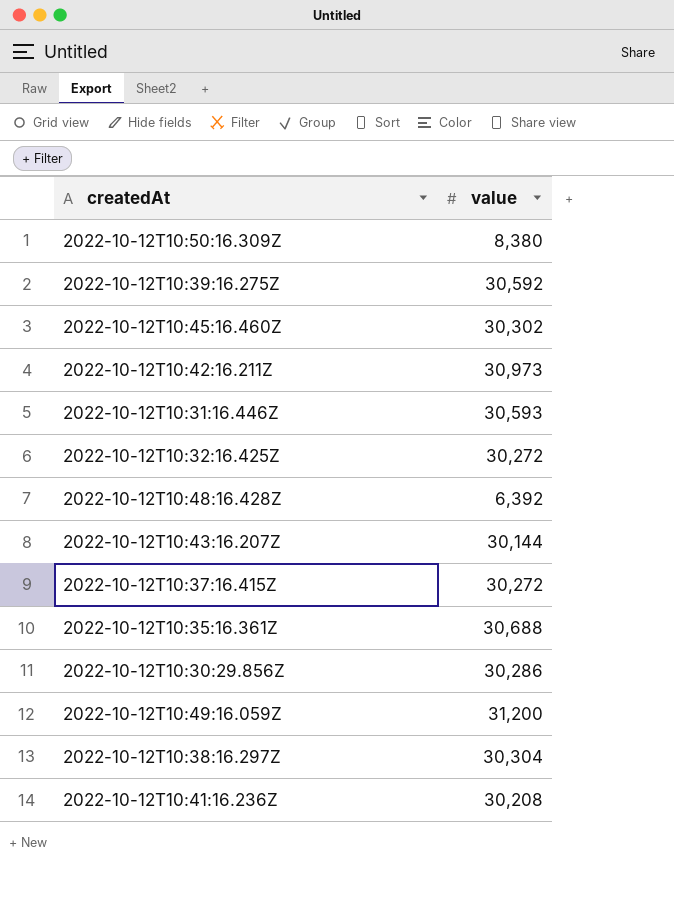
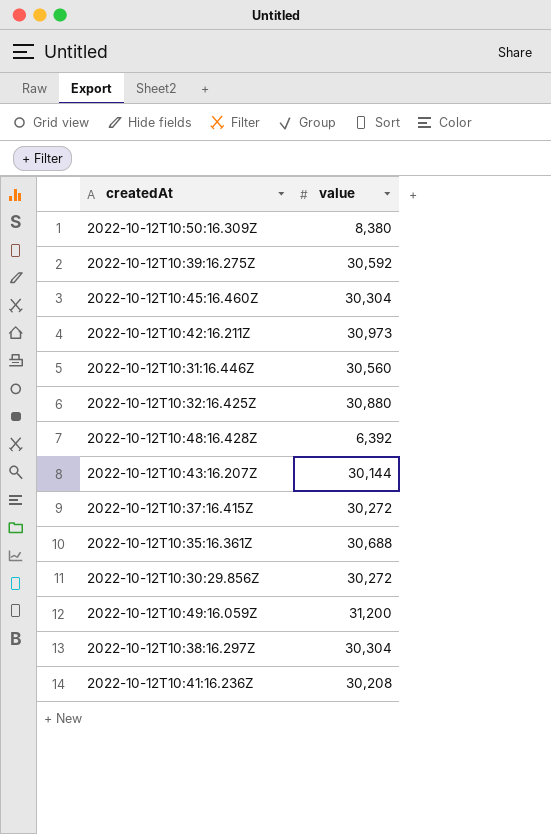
2022-10-12T10:45:16.460Z | value: 30,302 -> 30,304
2022-10-12T10:31:16.446Z | value: 30,593 -> 30,560
2022-10-12T10:32:16.425Z | value: 30,272 -> 30,880
2022-10-12T10:30:29.856Z | value: 30,286 -> 30,272

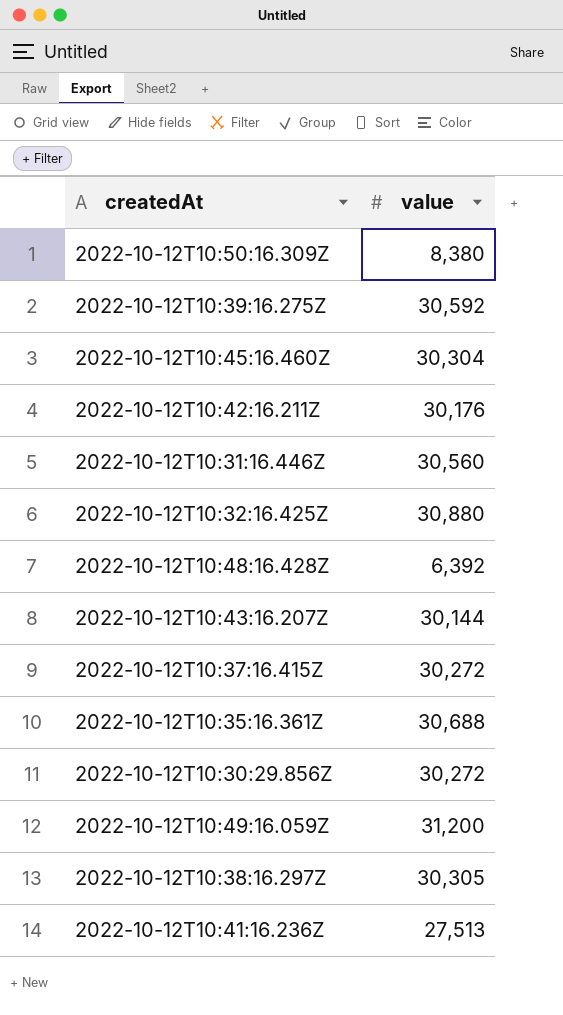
2022-10-12T10:42:16.211Z | value: 30,973 -> 30,176
2022-10-12T10:38:16.297Z | value: 30,304 -> 30,305
2022-10-12T10:41:16.236Z | value: 30,208 -> 27,513

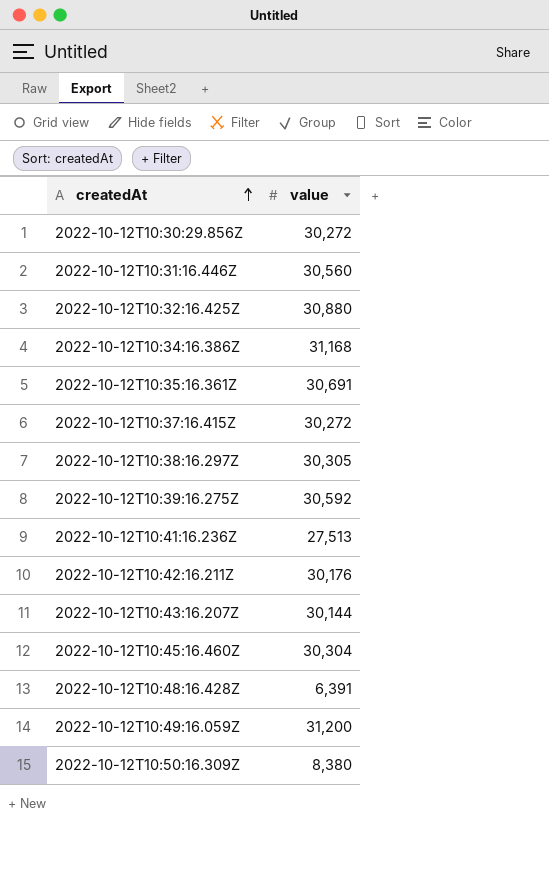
row order: none -> createdAt ascending
row 2022-10-12T10:34:16.386Z: none -> 31,168
2022-10-12T10:35:16.361Z | value: 30,688 -> 30,691
2022-10-12T10:48:16.428Z | value: 6,392 -> 6,391

